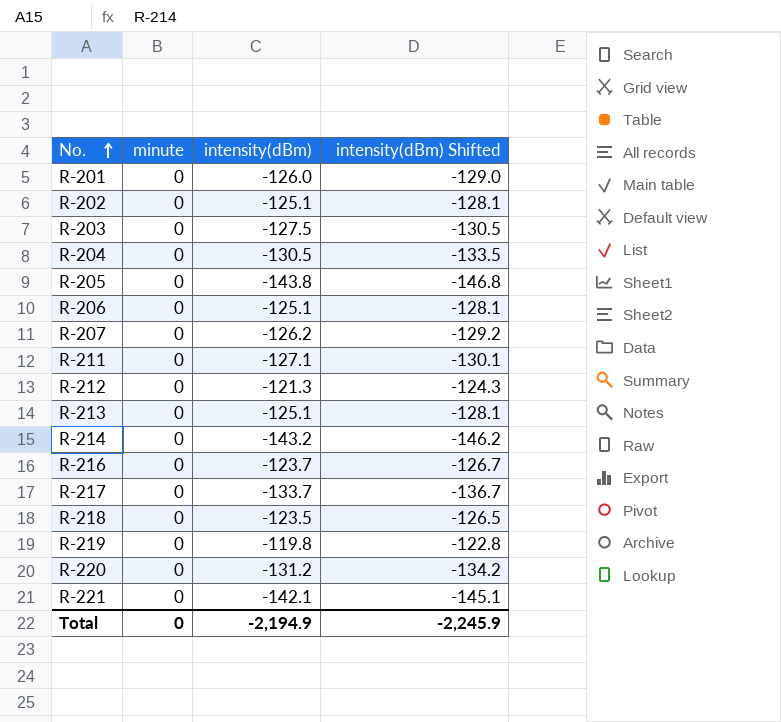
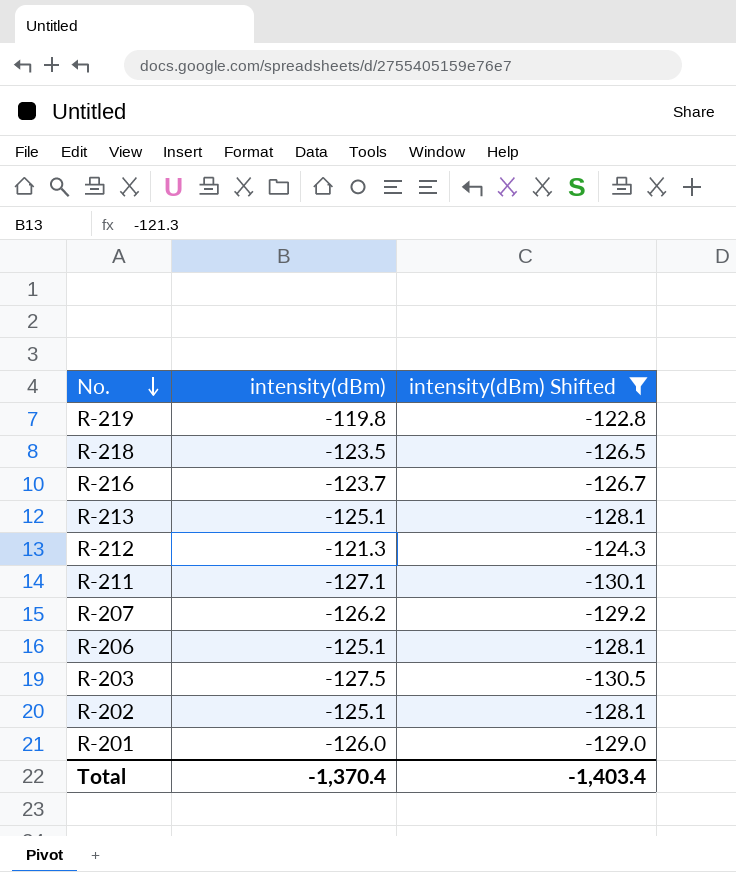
filter: none -> intensity(dBm) Shifted >= -130.5
row order: No. ascending -> No. descending
column minute | position: 2 -> none
Total | intensity(dBm): -2,194.9 -> -1,370.4
Total | intensity(dBm) Shifted: -2,245.9 -> -1,403.4

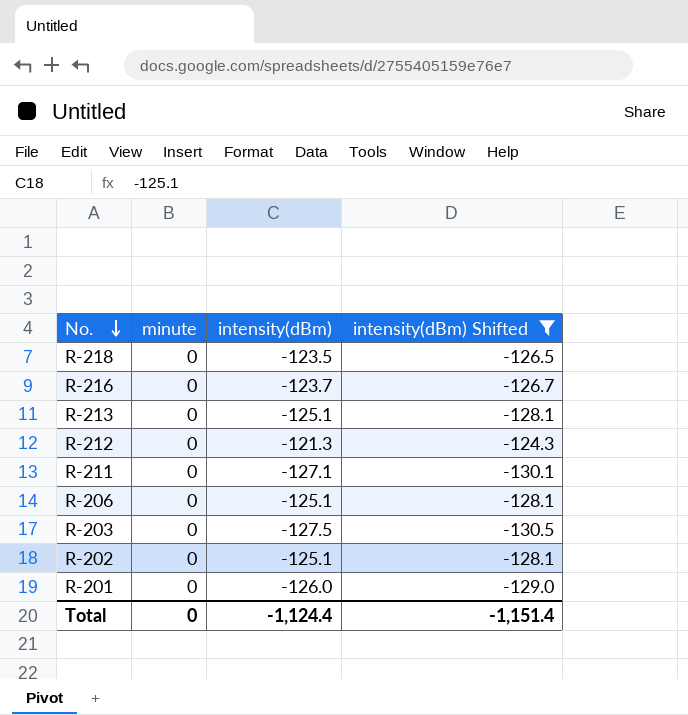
column minute | position: none -> 2
row R-219: -119.8 | -122.8 -> none
row R-207: -126.2 | -129.2 -> none
Total | intensity(dBm): -1,370.4 -> -1,124.4
Total | intensity(dBm) Shifted: -1,403.4 -> -1,151.4

